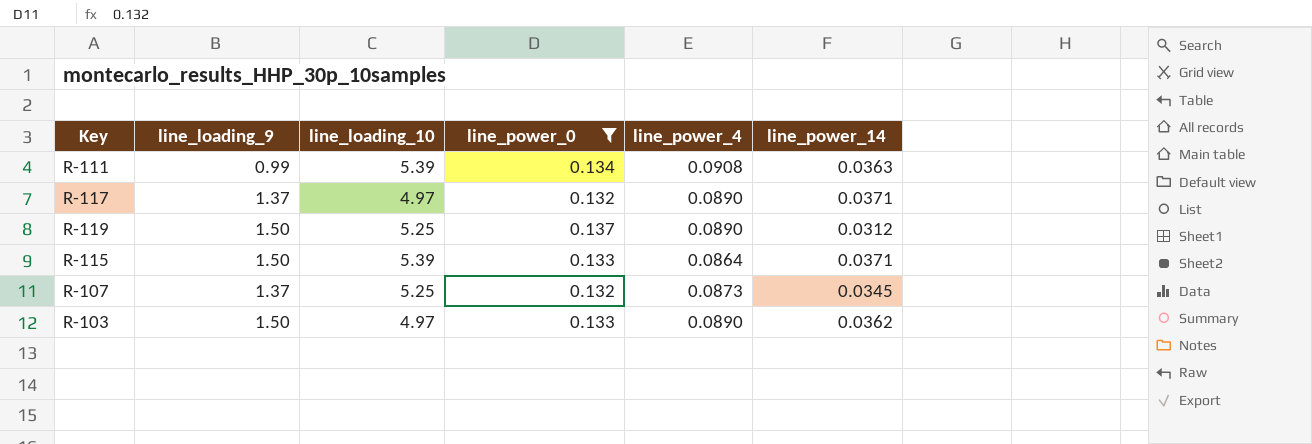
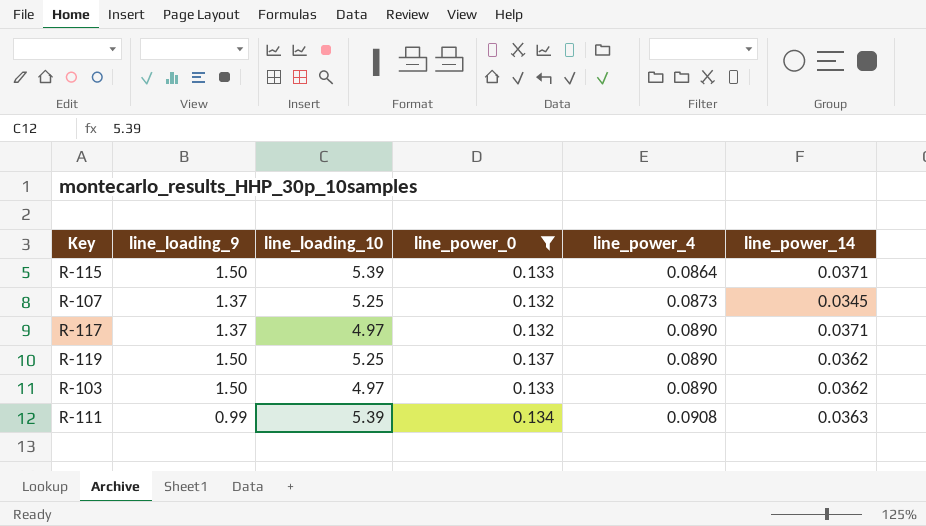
row order: none -> line_power_4 ascending
R-119 | line_power_14: 0.0312 -> 0.0362

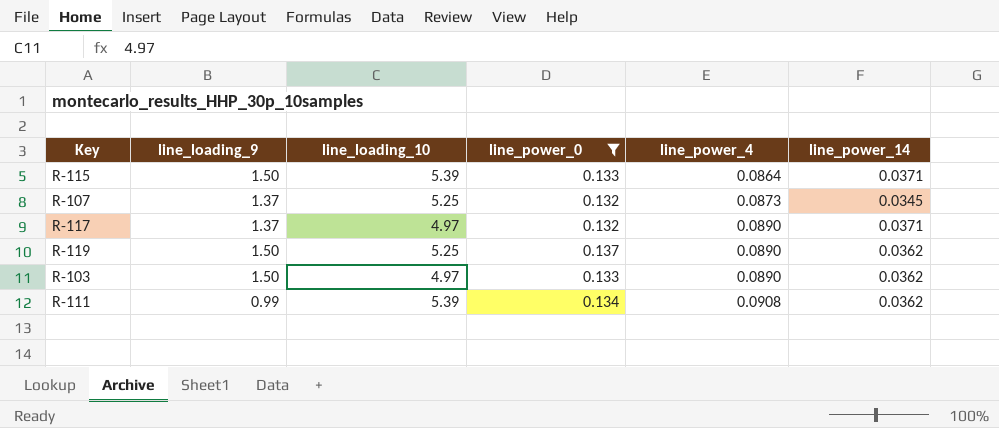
R-111 | line_power_14: 0.0363 -> 0.0362

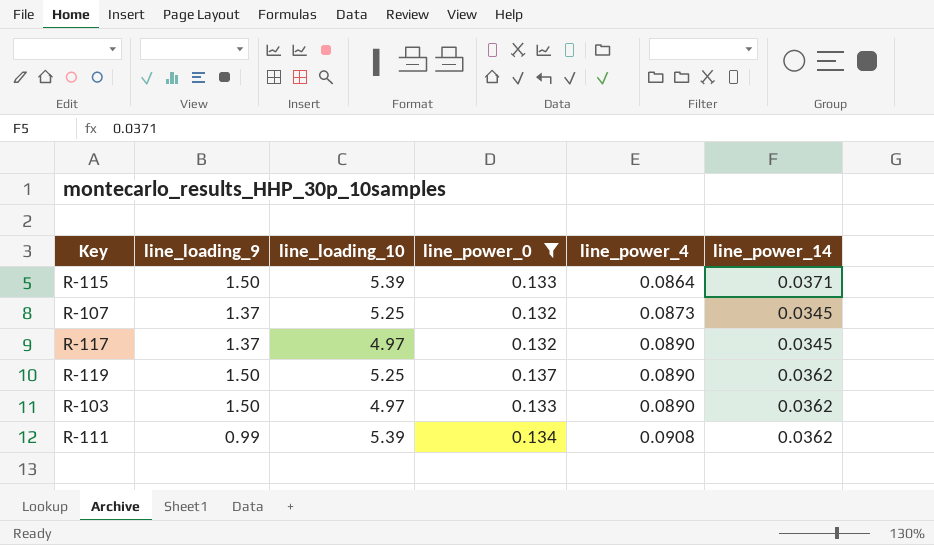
R-117 | line_power_14: 0.0371 -> 0.0345

